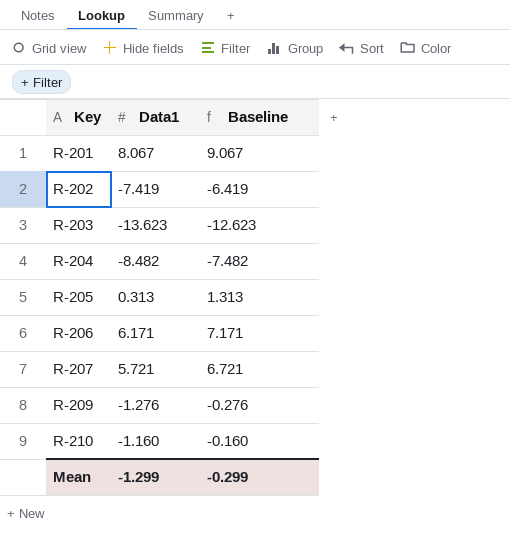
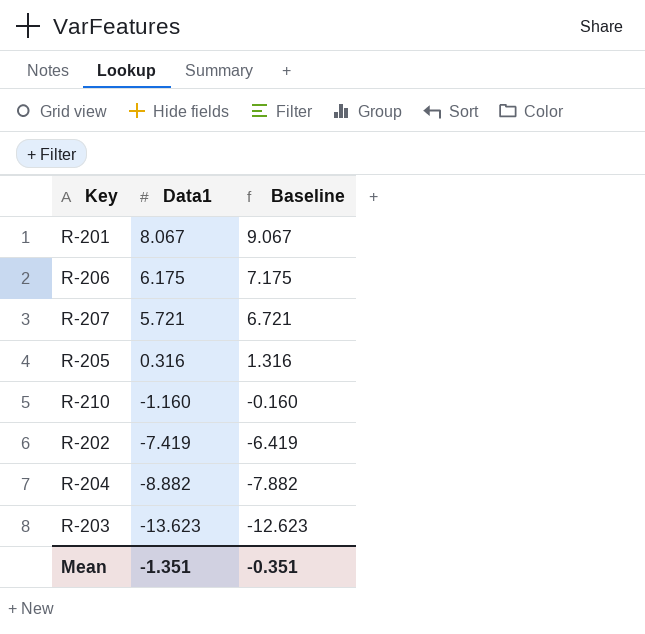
row order: Key ascending -> Data1 descending
row R-209: -1.276 | -0.276 -> none
R-206 | Data1: 6.171 -> 6.175
R-206 | Baseline: 7.171 -> 7.175
R-205 | Data1: 0.313 -> 0.316
R-205 | Baseline: 1.313 -> 1.316
R-204 | Data1: -8.482 -> -8.882
R-204 | Baseline: -7.482 -> -7.882
Mean | Data1: -1.299 -> -1.351
Mean | Baseline: -0.299 -> -0.351

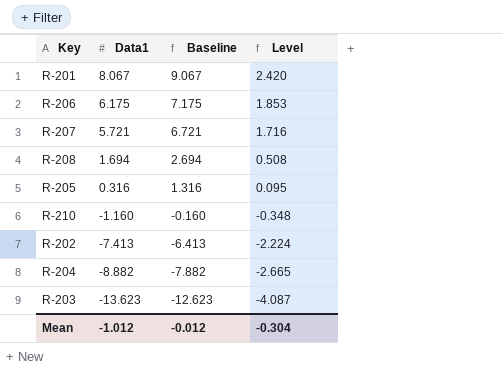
column Level | formula: none -> [Data1] * 0.3
row R-208: none -> 1.694 | 2.694 | 0.508
R-202 | Data1: -7.419 -> -7.413
R-202 | Baseline: -6.419 -> -6.413
Mean | Data1: -1.351 -> -1.012
Mean | Baseline: -0.351 -> -0.012

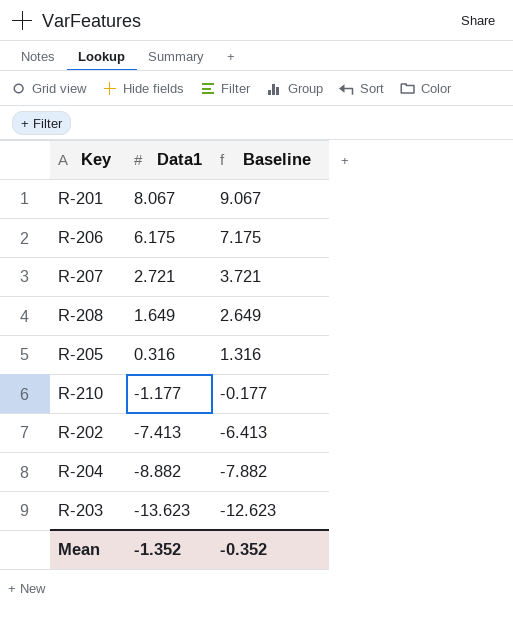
column Level | formula: [Data1] * 0.3 -> none
R-207 | Data1: 5.721 -> 2.721
R-207 | Baseline: 6.721 -> 3.721
R-208 | Data1: 1.694 -> 1.649
R-208 | Baseline: 2.694 -> 2.649
R-210 | Data1: -1.160 -> -1.177
R-210 | Baseline: -0.160 -> -0.177
Mean | Data1: -1.012 -> -1.352
Mean | Baseline: -0.012 -> -0.352

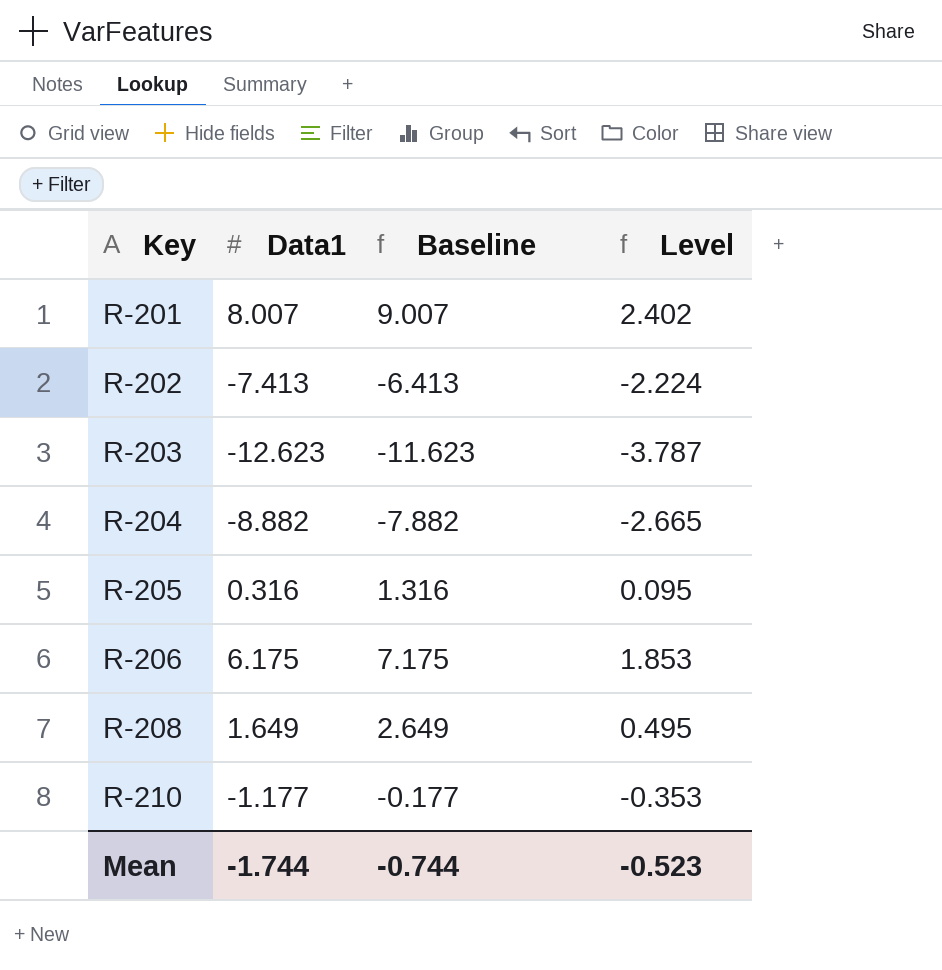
row order: Data1 descending -> Key ascending
column Level | formula: none -> [Data1] * 0.3
row R-207: 2.721 | 3.721 -> none
R-201 | Data1: 8.067 -> 8.007
R-201 | Baseline: 9.067 -> 9.007
R-203 | Data1: -13.623 -> -12.623
R-203 | Baseline: -12.623 -> -11.623
Mean | Data1: -1.352 -> -1.744
Mean | Baseline: -0.352 -> -0.744

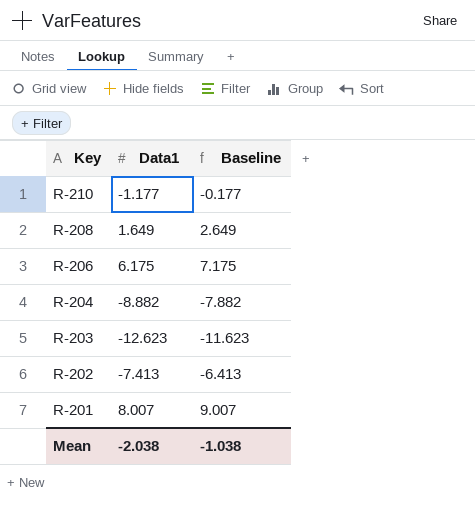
row order: Key ascending -> Key descending
column Level | formula: [Data1] * 0.3 -> none
row R-205: 0.316 | 1.316 | 0.095 -> none
Mean | Data1: -1.744 -> -2.038
Mean | Baseline: -0.744 -> -1.038

